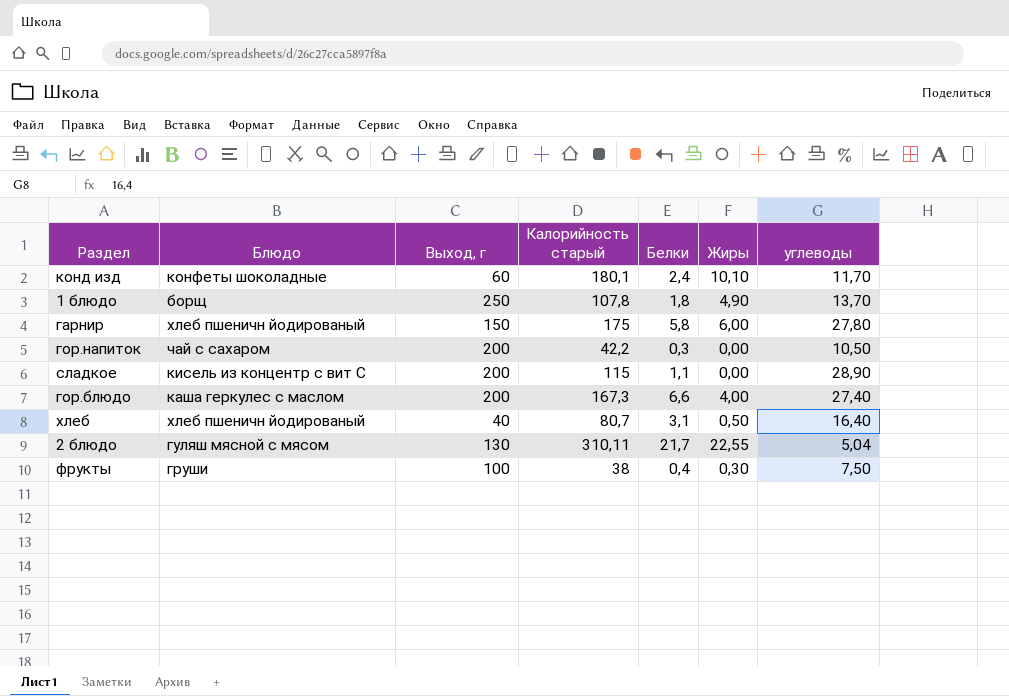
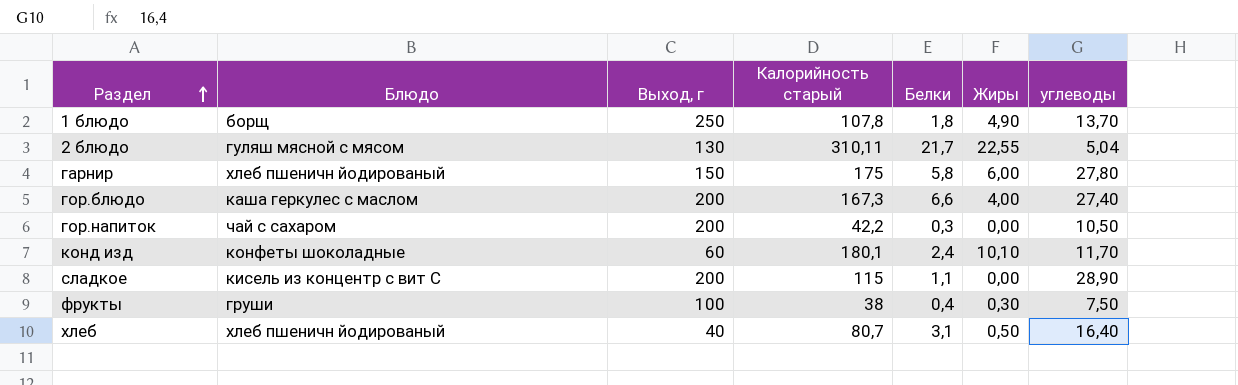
row order: none -> Раздел ascending

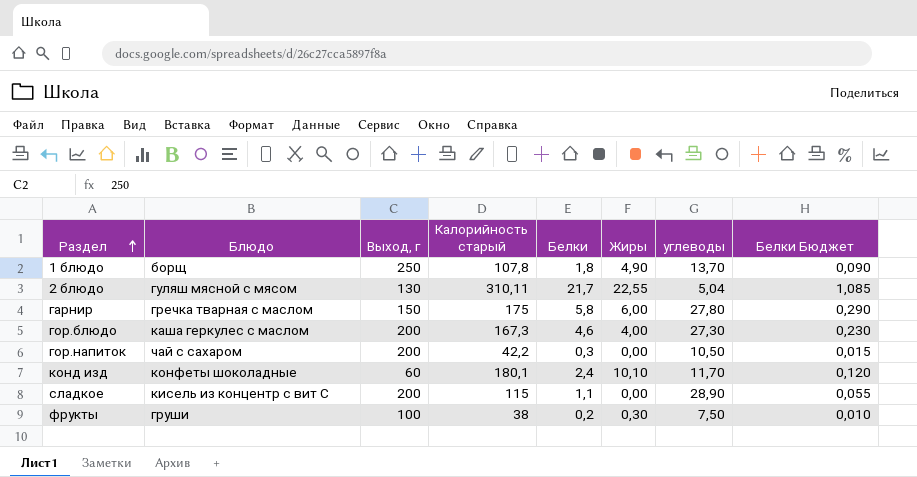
column Белки Бюджет | formula: none -> [Белки] * 0,05
row хлеб: хлеб пшеничн йодированый | 40 | 80,7 | 3,1 | 0,50 | 16,40 -> none
гарнир | Блюдо: хлеб пшеничн йодированый -> гречка тварная с маслом
гор.блюдо | Белки: 6,6 -> 4,6
гор.блюдо | углеводы: 27,40 -> 27,30
фрукты | Белки: 0,4 -> 0,2

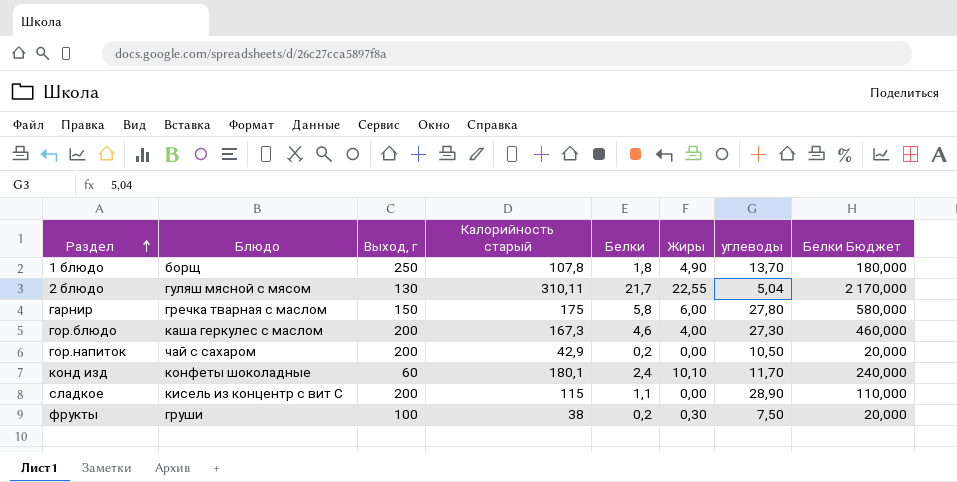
column Белки Бюджет | formula: [Белки] * 0,05 -> [Белки] * 100
гор.напиток | Калорийность старый: 42,2 -> 42,9
гор.напиток | Белки: 0,3 -> 0,2

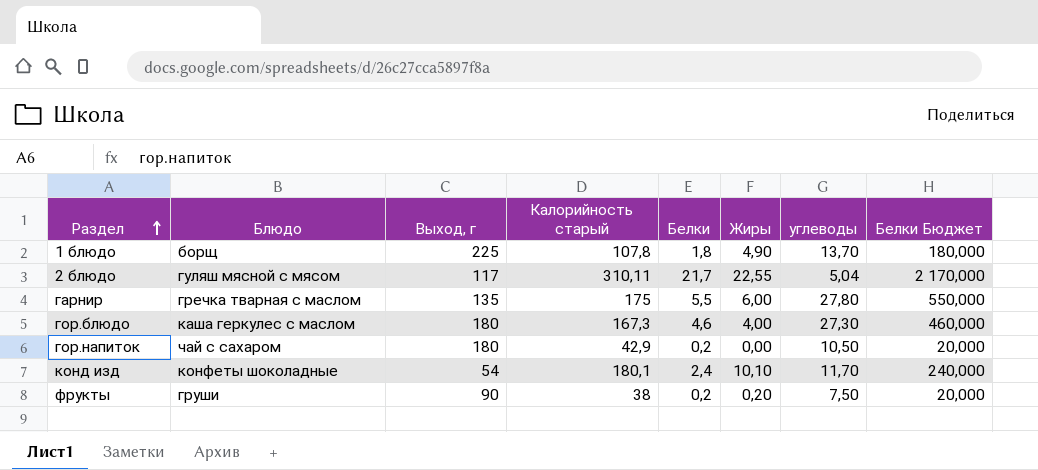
row сладкое: кисель из концентр с вит С | 200 | 115 | 1,1 | 0,00 | 28,90 | 110,000 -> none
1 блюдо | Выход, г: 250 -> 225
2 блюдо | Выход, г: 130 -> 117
гарнир | Выход, г: 150 -> 135
гарнир | Белки: 5,8 -> 5,5
гарнир | Белки Бюджет: 580,000 -> 550,000
гор.блюдо | Выход, г: 200 -> 180
гор.напиток | Выход, г: 200 -> 180
конд изд | Выход, г: 60 -> 54
фрукты | Выход, г: 100 -> 90
фрукты | Жиры: 0,30 -> 0,20

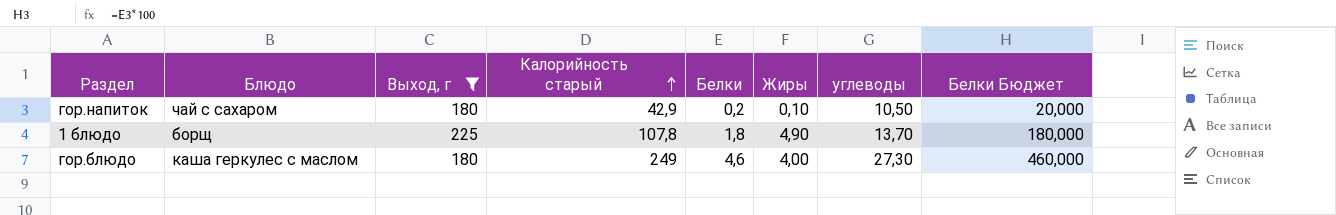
filter: none -> Выход, г >= 180
row order: Раздел ascending -> Калорийность старый ascending
гор.напиток | Жиры: 0,00 -> 0,10
гор.блюдо | Калорийность старый: 167,3 -> 249

